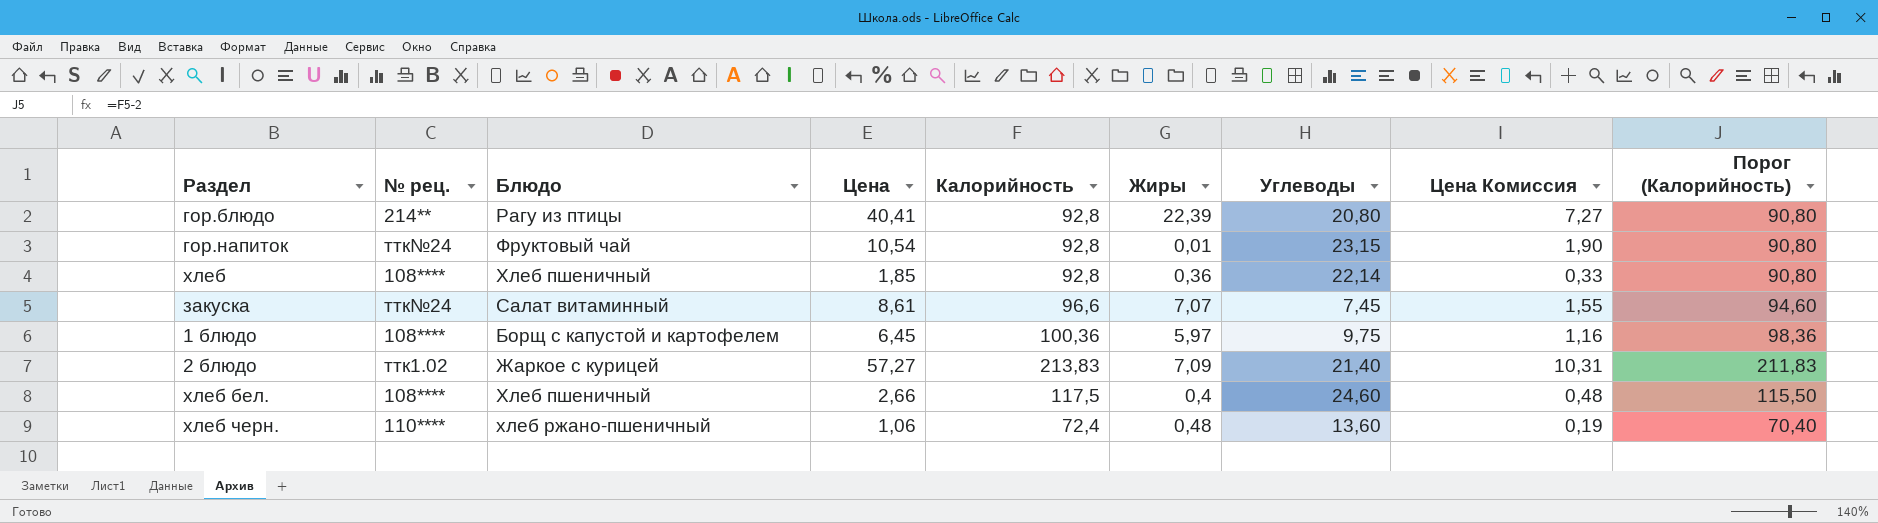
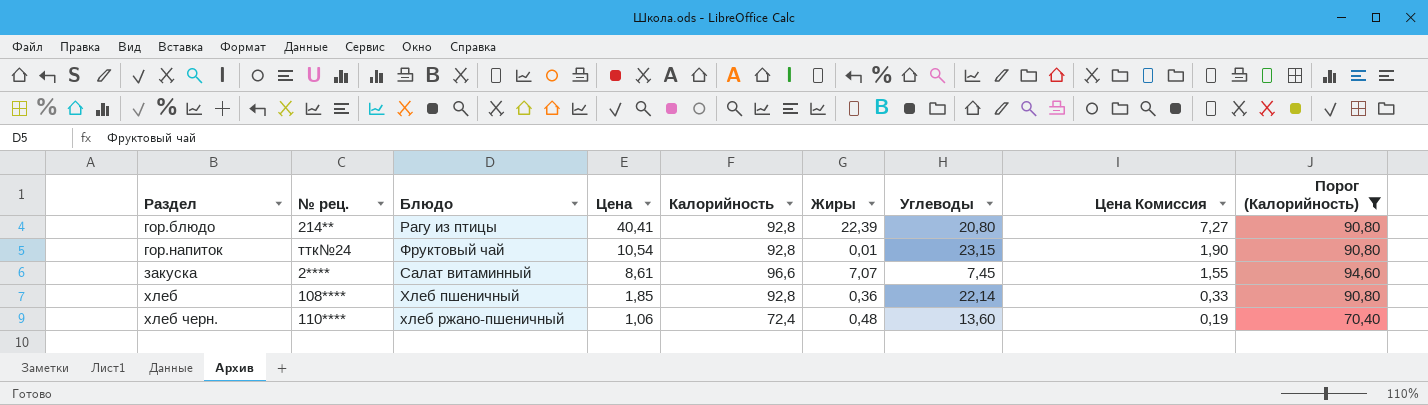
filter: none -> Порог (Калорийность) <= 94,60
row order: none -> Раздел ascending
закуска | № рец.: ттк№24 -> 2****

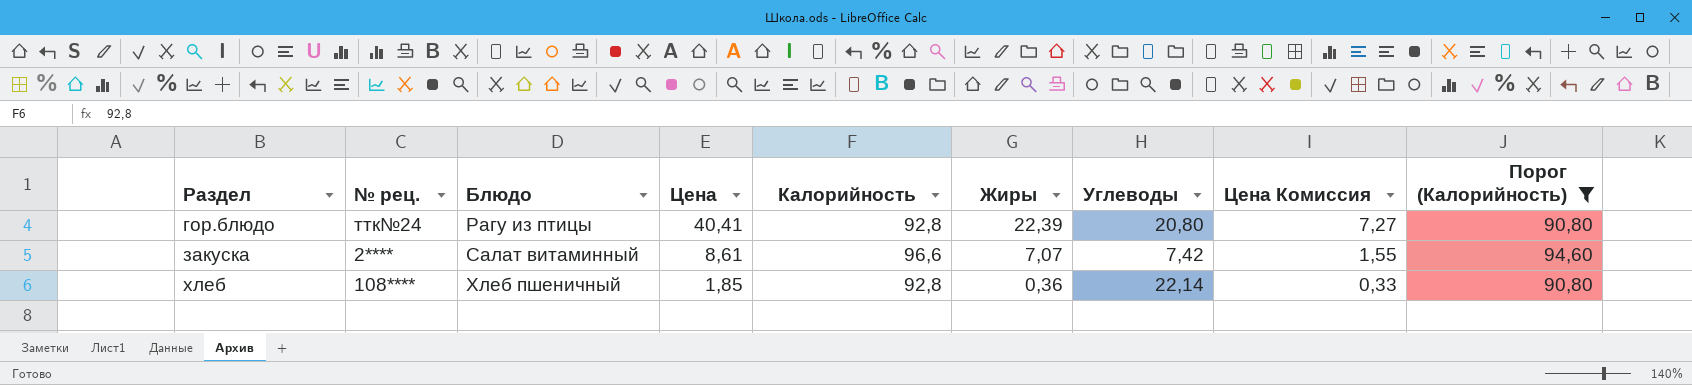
row гор.напиток: ттк№24 | Фруктовый чай | 10,54 | 92,8 | 0,01 | 23,15 | 1,90 | 90,80 -> none
row хлеб черн.: 110**** | хлеб ржано-пшеничный | 1,06 | 72,4 | 0,48 | 13,60 | 0,19 | 70,40 -> none
гор.блюдо | № рец.: 214** -> ттк№24
закуска | Углеводы: 7,45 -> 7,42

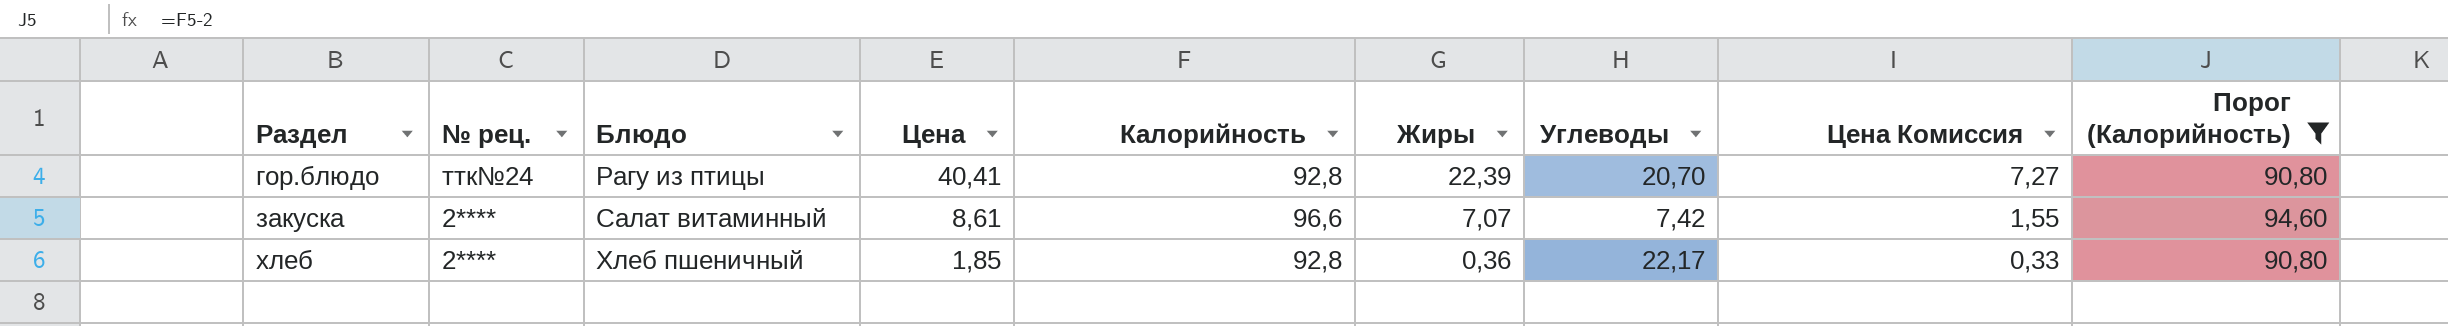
гор.блюдо | Углеводы: 20,80 -> 20,70
хлеб | № рец.: 108**** -> 2****
хлеб | Углеводы: 22,14 -> 22,17

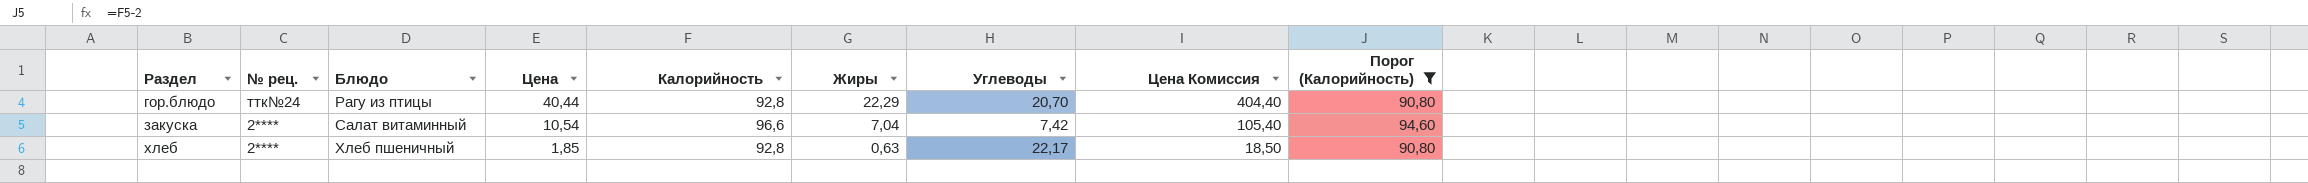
column Цена Комиссия | formula: [Цена] * 0,18 -> [Цена] * 10
гор.блюдо | Цена: 40,41 -> 40,44
гор.блюдо | Жиры: 22,39 -> 22,29
закуска | Цена: 8,61 -> 10,54
закуска | Жиры: 7,07 -> 7,04
хлеб | Жиры: 0,36 -> 0,63

